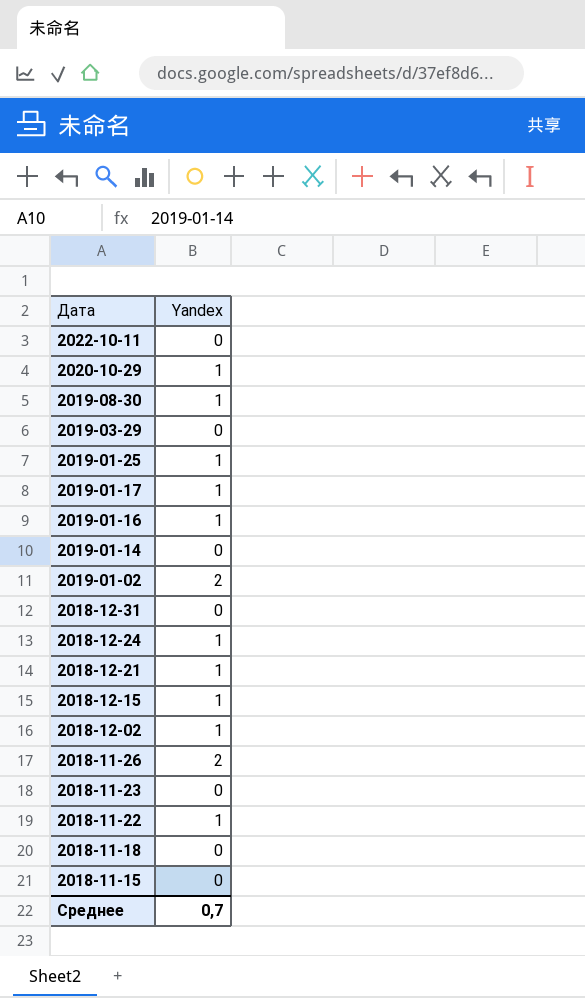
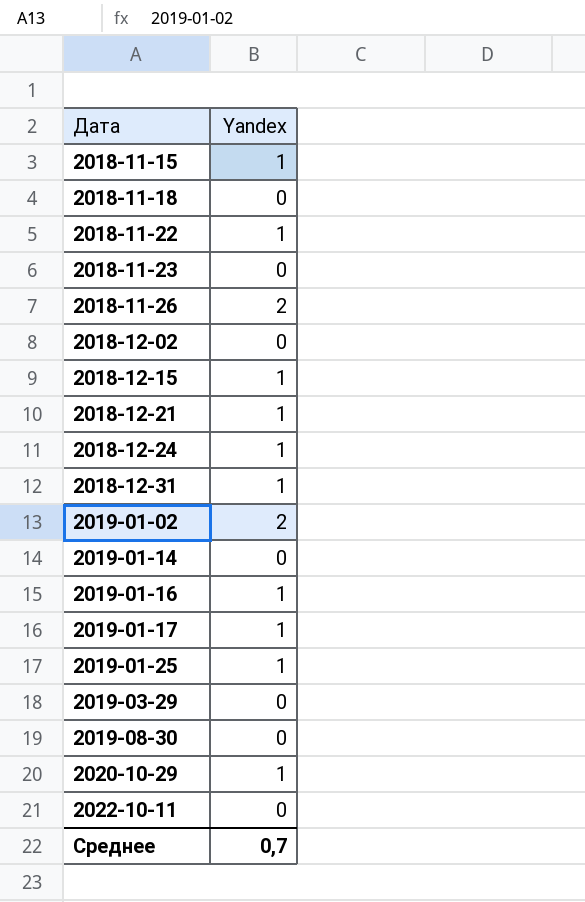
row order: Дата descending -> Дата ascending
2018-11-15 | Yandex: 0 -> 1
2018-12-02 | Yandex: 1 -> 0
2018-12-31 | Yandex: 0 -> 1
2019-08-30 | Yandex: 1 -> 0

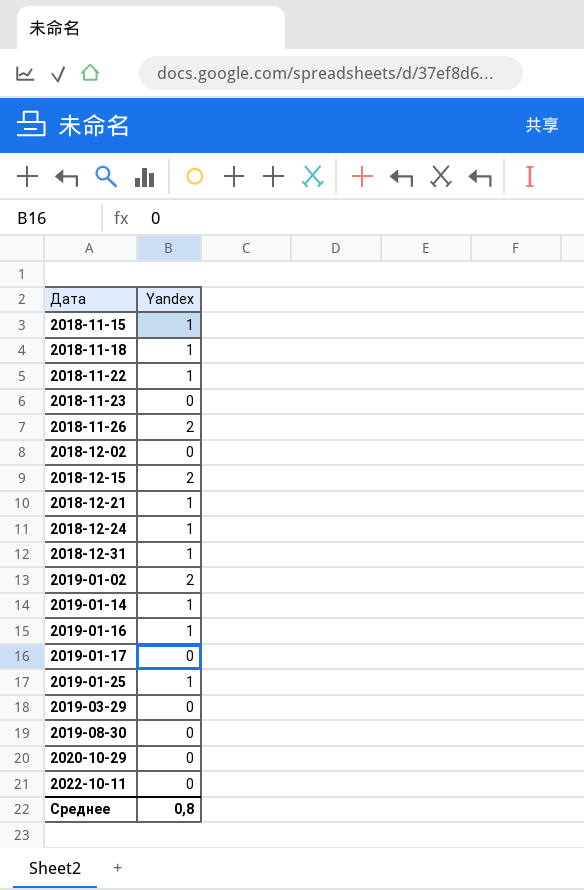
2018-11-18 | Yandex: 0 -> 1
2018-12-15 | Yandex: 1 -> 2
2019-01-14 | Yandex: 0 -> 1
2019-01-17 | Yandex: 1 -> 0
2020-10-29 | Yandex: 1 -> 0
Среднее | Yandex: 0,7 -> 0,8

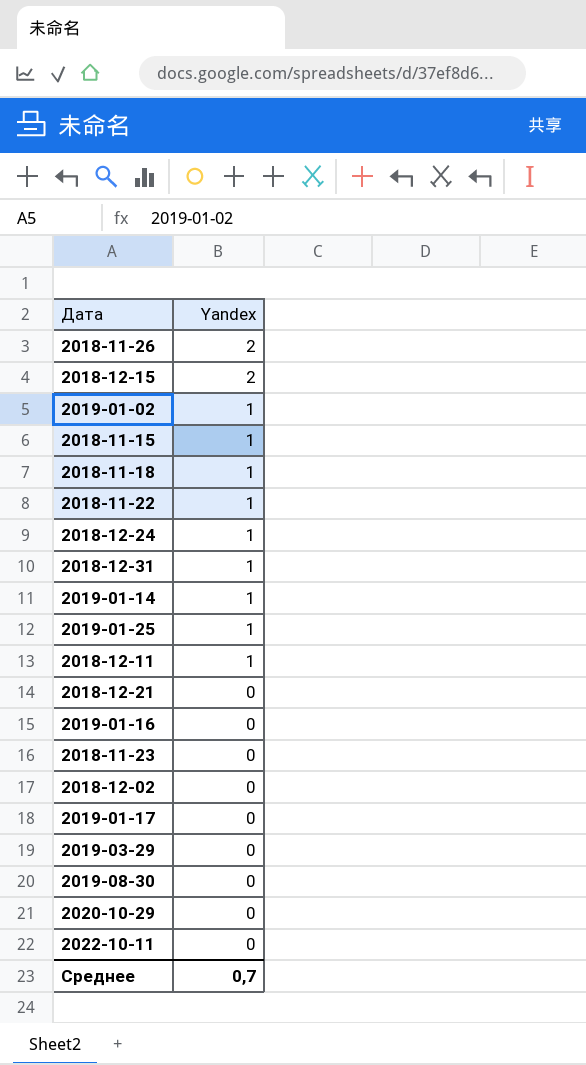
row order: Дата ascending -> Yandex descending
2019-01-02 | Yandex: 2 -> 1
row 2018-12-11: none -> 1
2018-12-21 | Yandex: 1 -> 0
2019-01-16 | Yandex: 1 -> 0
Среднее | Yandex: 0,8 -> 0,7

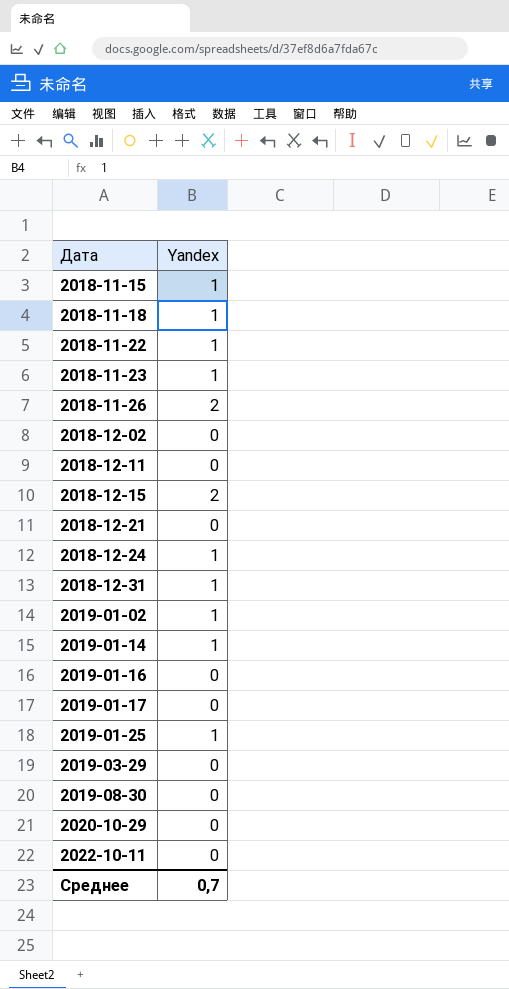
row order: Yandex descending -> Дата ascending
2018-11-23 | Yandex: 0 -> 1
2018-12-11 | Yandex: 1 -> 0

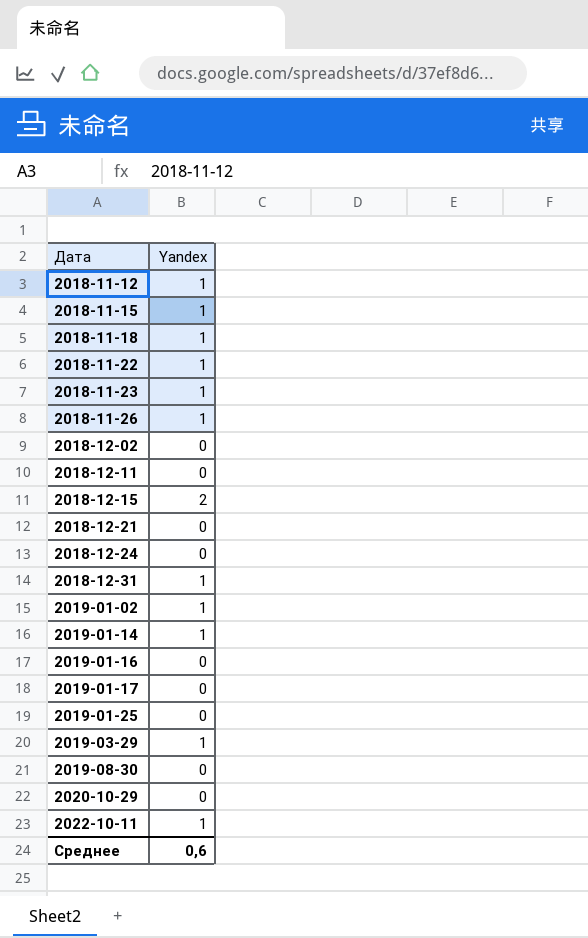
row 2018-11-12: none -> 1
2018-11-26 | Yandex: 2 -> 1
2018-12-24 | Yandex: 1 -> 0
2019-01-25 | Yandex: 1 -> 0
2019-03-29 | Yandex: 0 -> 1
2022-10-11 | Yandex: 0 -> 1
Среднее | Yandex: 0,7 -> 0,6

